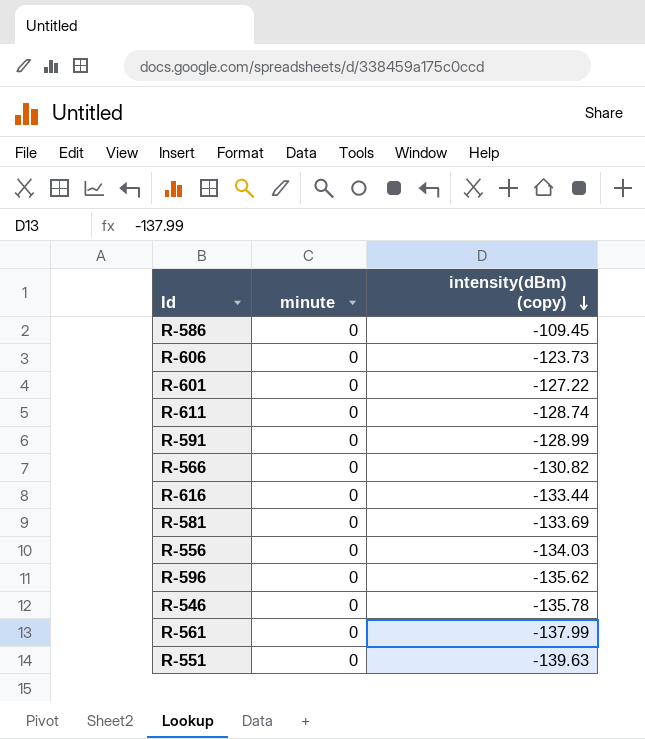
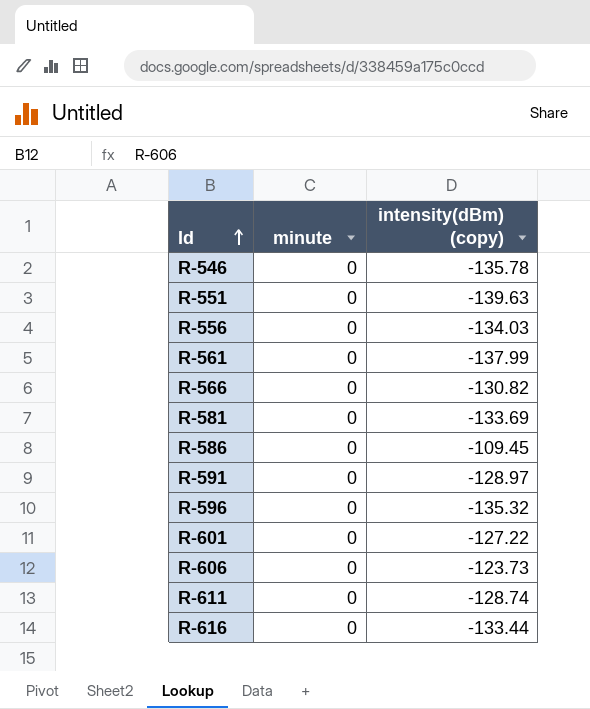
row order: intensity(dBm) (copy) descending -> Id ascending
R-591 | intensity(dBm) (copy): -128.99 -> -128.97
R-596 | intensity(dBm) (copy): -135.62 -> -135.32

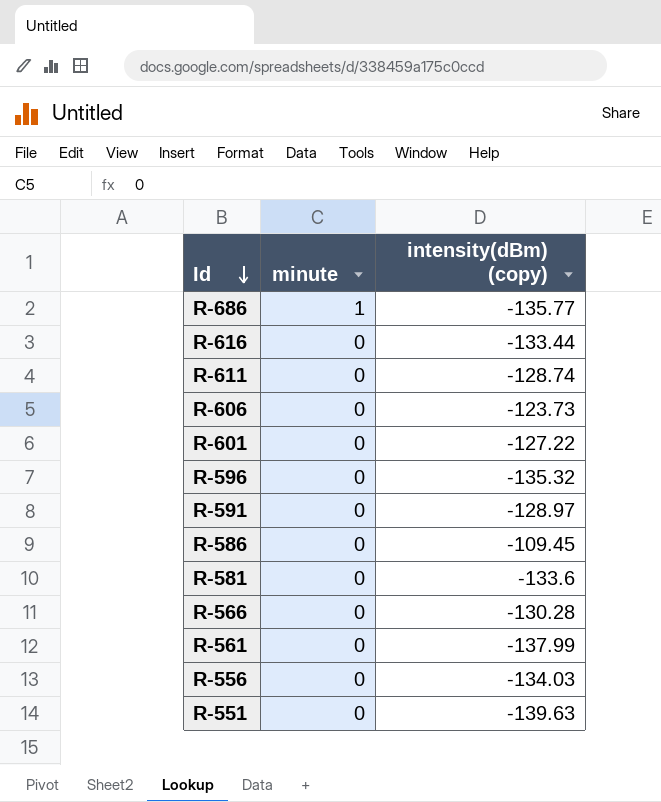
row order: Id ascending -> Id descending
row R-546: 0 | -135.78 -> none
row R-686: none -> 1 | -135.77
R-581 | intensity(dBm) (copy): -133.69 -> -133.6
R-566 | intensity(dBm) (copy): -130.82 -> -130.28

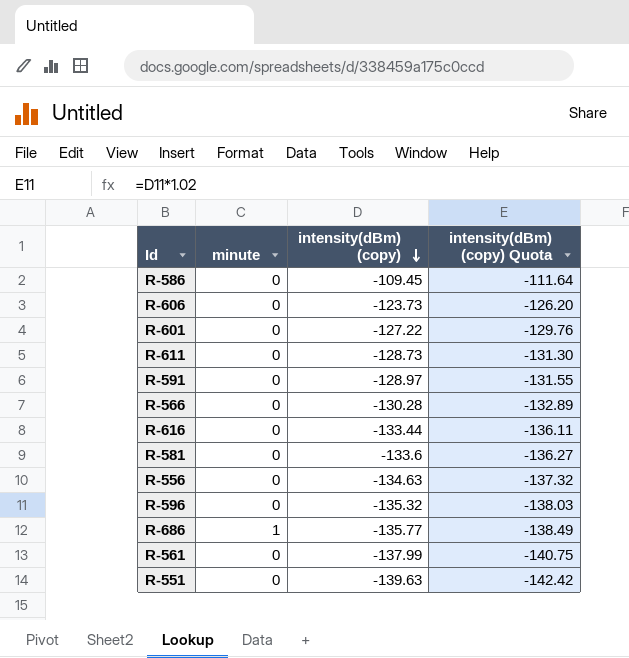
row order: Id descending -> intensity(dBm) (copy) descending
column intensity(dBm) (copy) Quota | formula: none -> [intensity(dBm) (copy)] * 1.02
R-611 | intensity(dBm) (copy): -128.74 -> -128.73
R-556 | intensity(dBm) (copy): -134.03 -> -134.63

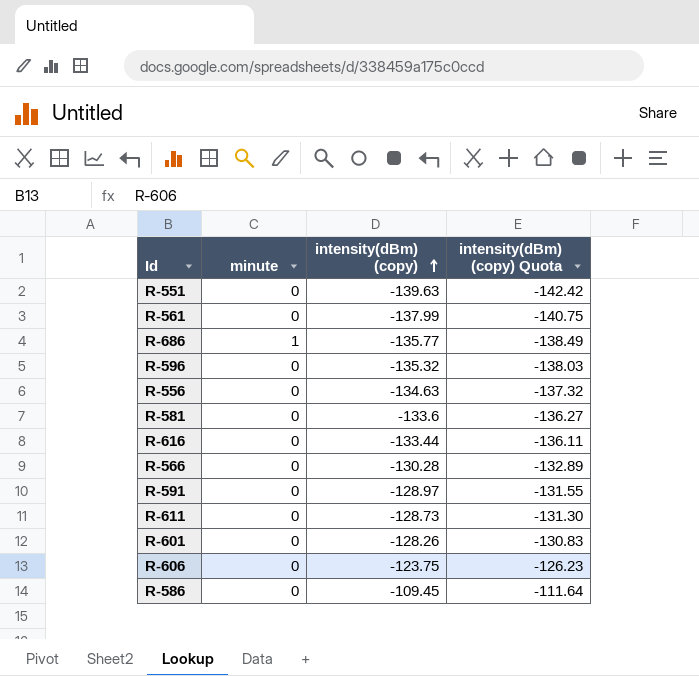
row order: intensity(dBm) (copy) descending -> intensity(dBm) (copy) ascending
R-601 | intensity(dBm) (copy): -127.22 -> -128.26
R-601 | intensity(dBm) (copy) Quota: -129.76 -> -130.83
R-606 | intensity(dBm) (copy): -123.73 -> -123.75
R-606 | intensity(dBm) (copy) Quota: -126.20 -> -126.23

